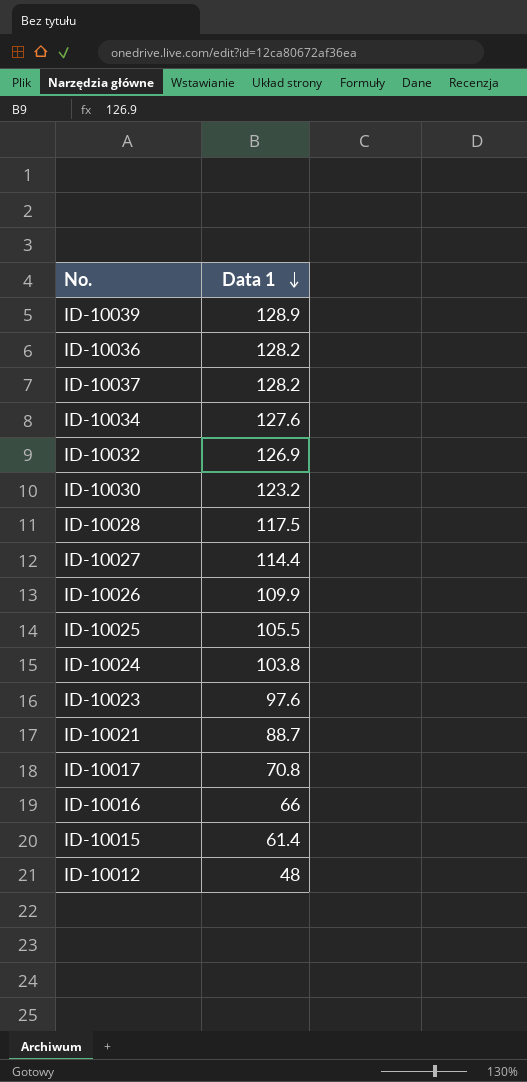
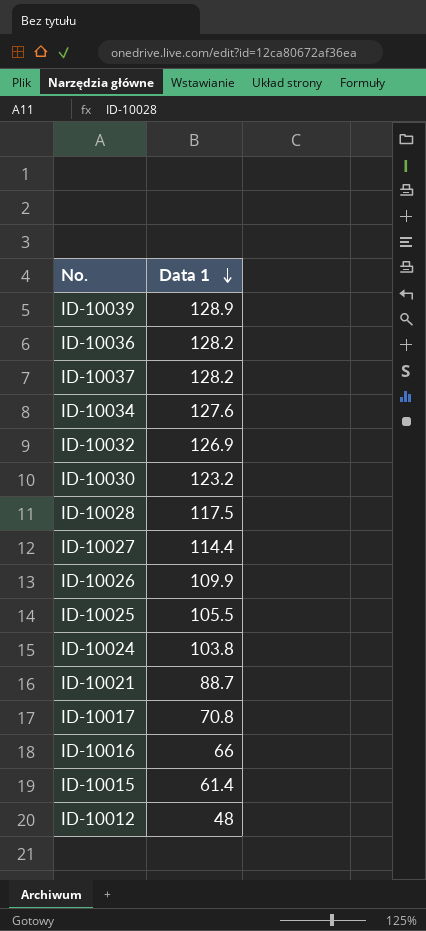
row ID-10023: 97.6 -> none

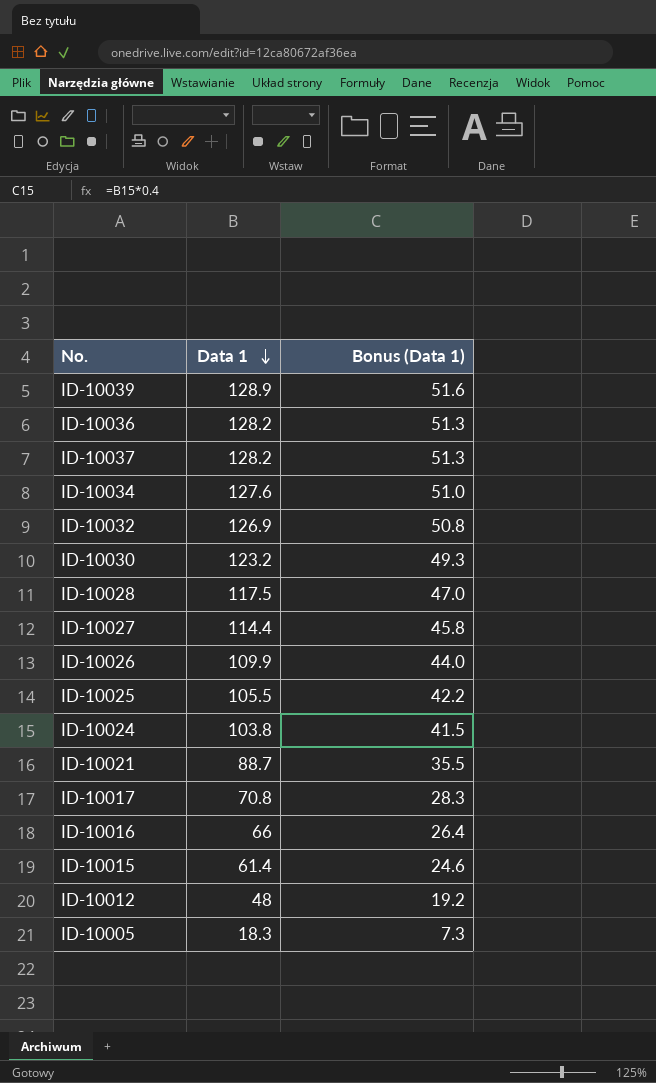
column Bonus (Data 1) | formula: none -> [Data 1] * 0.4
row ID-10005: none -> 18.3 | 7.3

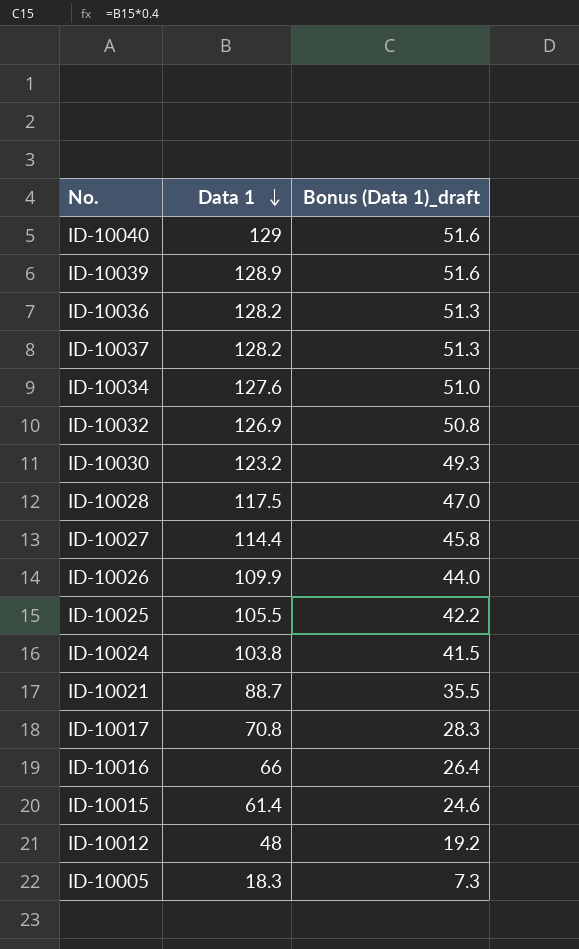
column name: Bonus (Data 1) -> Bonus (Data 1)_draft
row ID-10040: none -> 129 | 51.6

